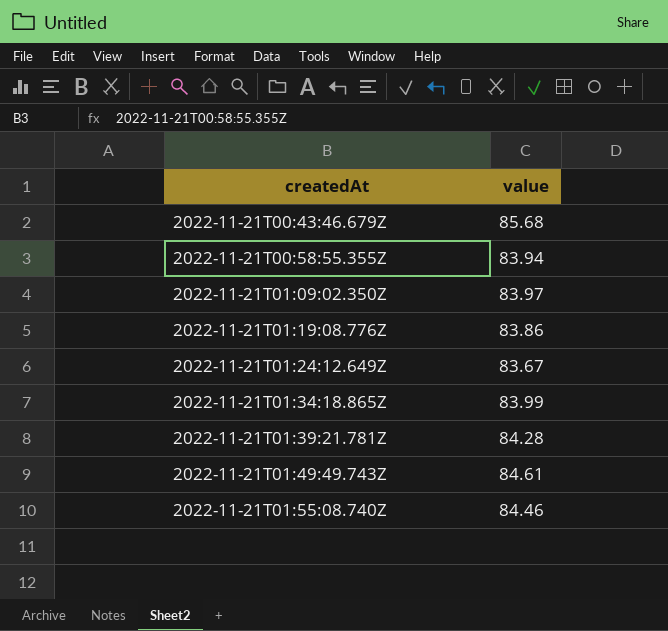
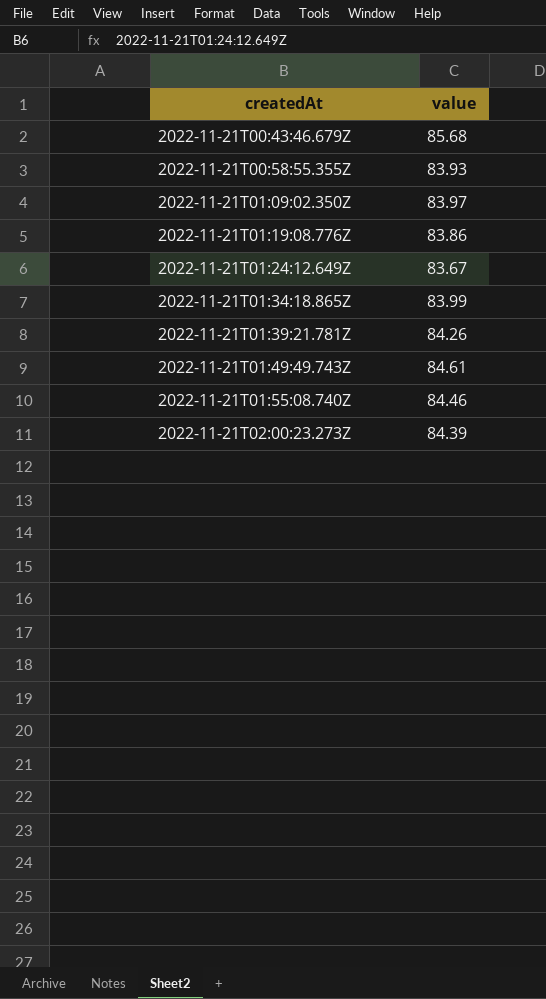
2022-11-21T00:58:55.355Z | value: 83.94 -> 83.93
2022-11-21T01:39:21.781Z | value: 84.28 -> 84.26
row 2022-11-21T02:00:23.273Z: none -> 84.39

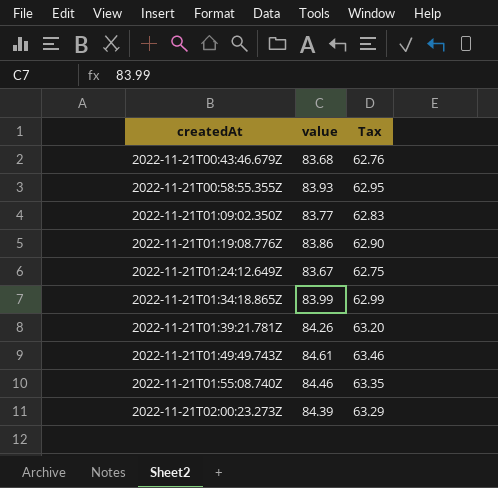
column Tax | formula: none -> [value] * 0.75
2022-11-21T00:43:46.679Z | value: 85.68 -> 83.68
2022-11-21T01:09:02.350Z | value: 83.97 -> 83.77

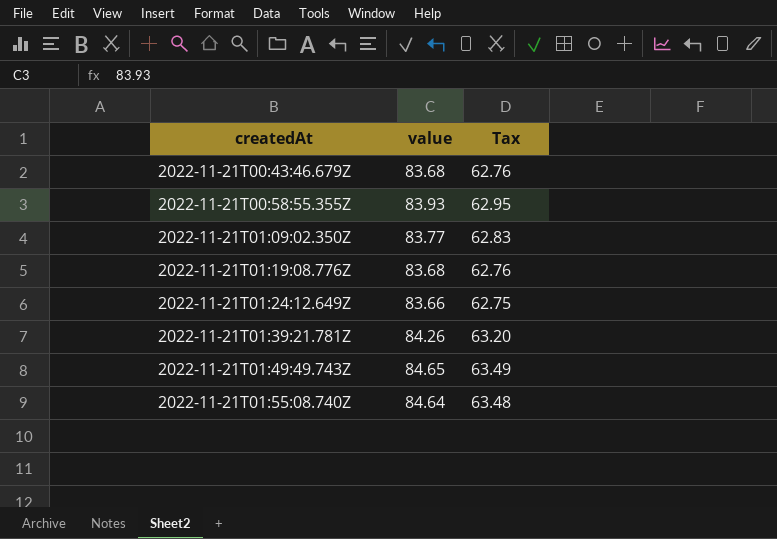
row 2022-11-21T01:34:18.865Z: 83.99 | 62.99 -> none
row 2022-11-21T02:00:23.273Z: 84.39 | 63.29 -> none
2022-11-21T01:19:08.776Z | value: 83.86 -> 83.68
2022-11-21T01:19:08.776Z | Tax: 62.90 -> 62.76
2022-11-21T01:24:12.649Z | value: 83.67 -> 83.66
2022-11-21T01:49:49.743Z | value: 84.61 -> 84.65
2022-11-21T01:49:49.743Z | Tax: 63.46 -> 63.49
2022-11-21T01:55:08.740Z | value: 84.46 -> 84.64
2022-11-21T01:55:08.740Z | Tax: 63.35 -> 63.48

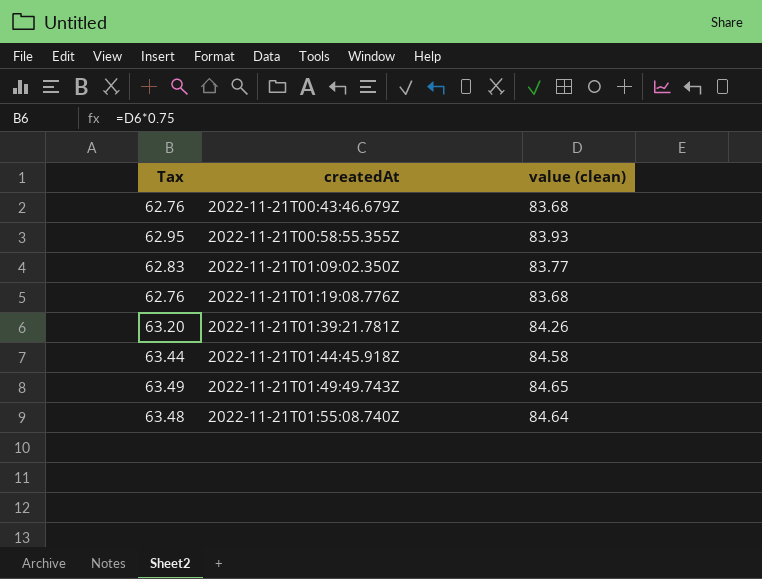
column Tax | position: 3 -> 1
column name: value -> value (clean)
row 2022-11-21T01:24:12.649Z: 83.66 | 62.75 -> none
row 2022-11-21T01:44:45.918Z: none -> 63.44 | 84.58

